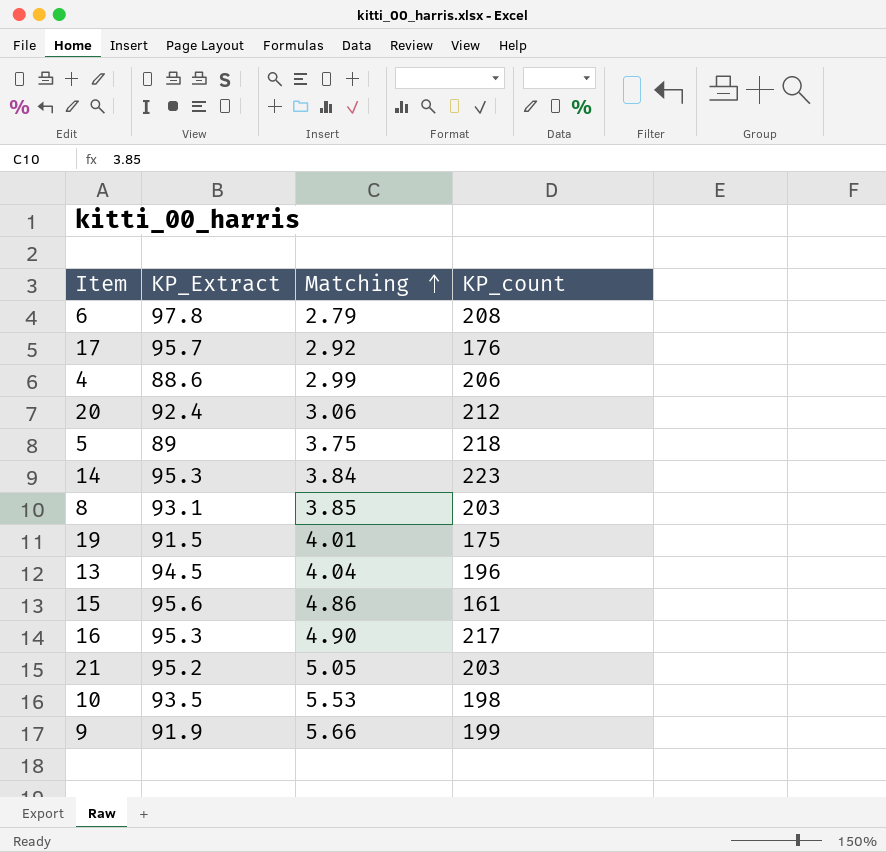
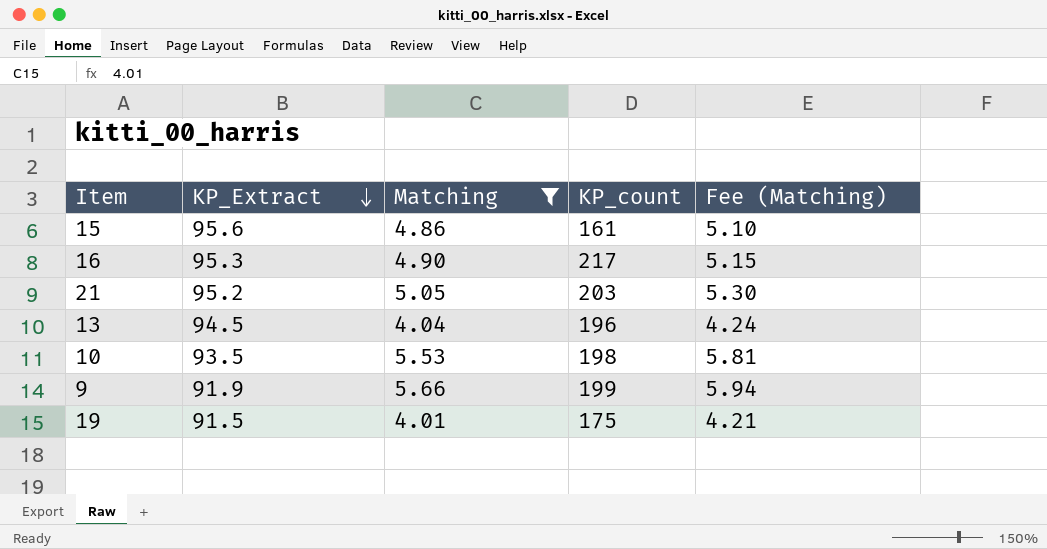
filter: none -> Matching >= 4.01
row order: Matching ascending -> KP_Extract descending
column Fee (Matching) | formula: none -> [Matching] * 1.05

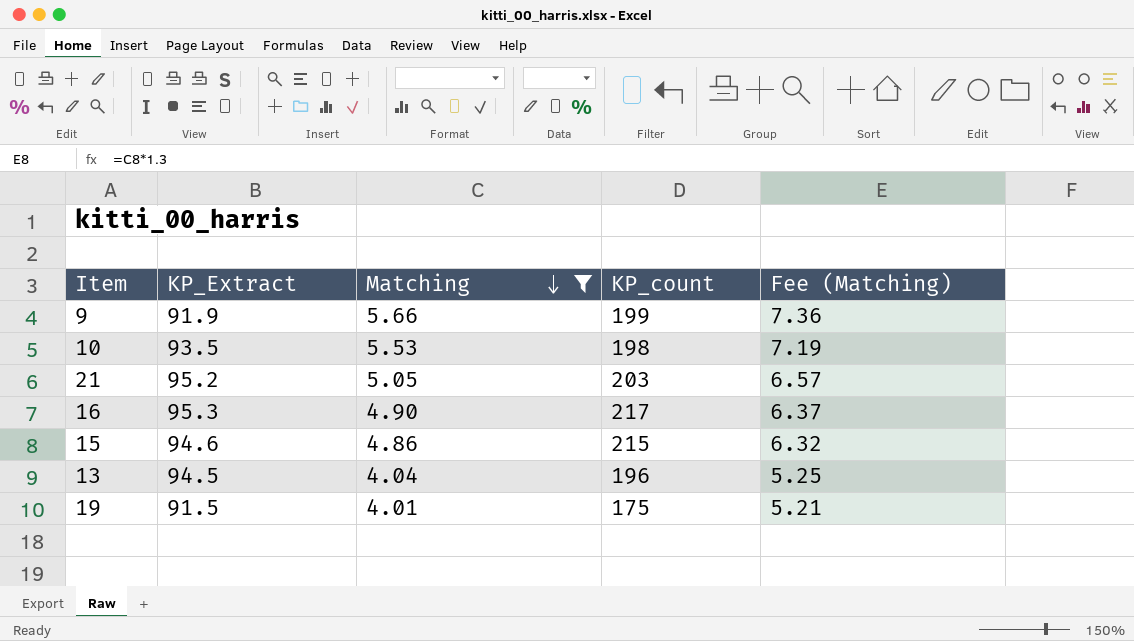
row order: KP_Extract descending -> Matching descending
column Fee (Matching) | formula: [Matching] * 1.05 -> [Matching] * 1.3
15 | KP_Extract: 95.6 -> 94.6
15 | KP_count: 161 -> 215

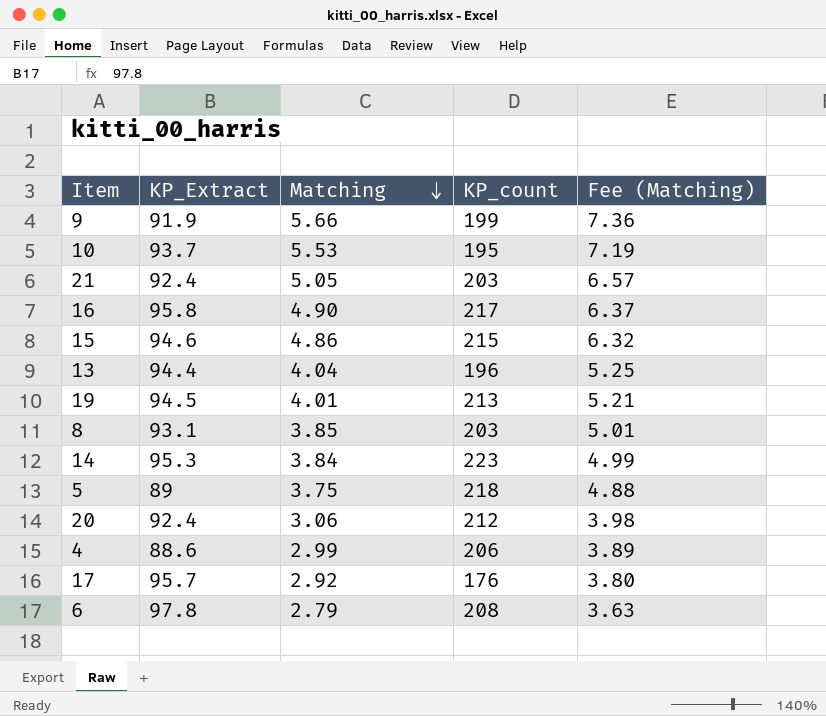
filter: Matching >= 4.01 -> none
10 | KP_Extract: 93.5 -> 93.7
10 | KP_count: 198 -> 195
21 | KP_Extract: 95.2 -> 92.4
16 | KP_Extract: 95.3 -> 95.8
13 | KP_Extract: 94.5 -> 94.4
19 | KP_Extract: 91.5 -> 94.5
19 | KP_count: 175 -> 213

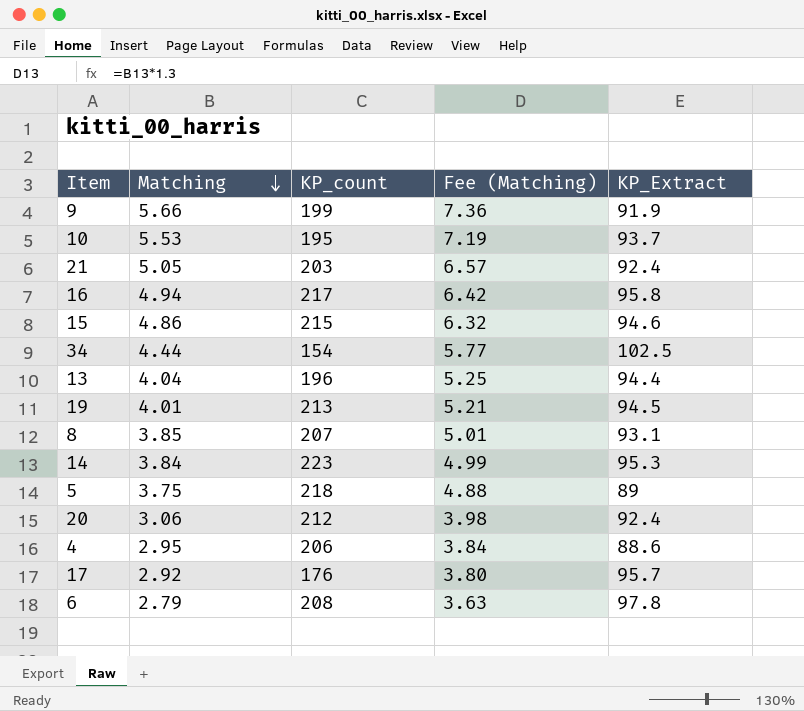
column KP_Extract | position: 2 -> 5
16 | Matching: 4.90 -> 4.94
16 | Fee (Matching): 6.37 -> 6.42
row 34: none -> 4.44 | 154 | 5.77 | 102.5
8 | KP_count: 203 -> 207
4 | Matching: 2.99 -> 2.95
4 | Fee (Matching): 3.89 -> 3.84

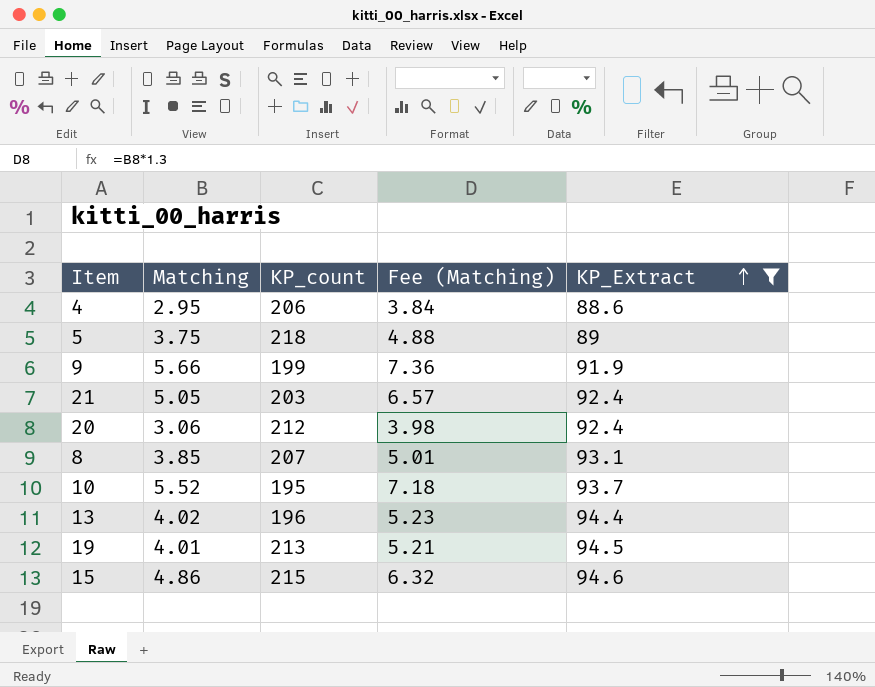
filter: none -> KP_Extract <= 94.6
row order: Matching descending -> KP_Extract ascending
10 | Matching: 5.53 -> 5.52
10 | Fee (Matching): 7.19 -> 7.18
13 | Matching: 4.04 -> 4.02
13 | Fee (Matching): 5.25 -> 5.23

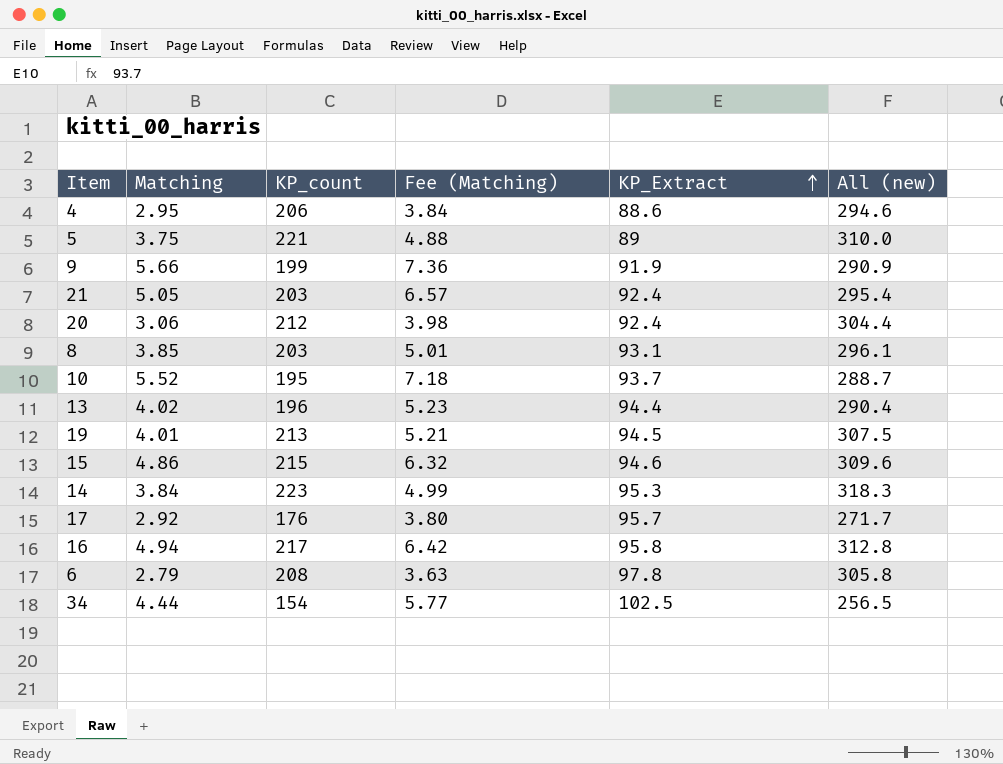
filter: KP_Extract <= 94.6 -> none
column All (new) | formula: none -> [KP_count] + [KP_Extract]
5 | KP_count: 218 -> 221
8 | KP_count: 207 -> 203

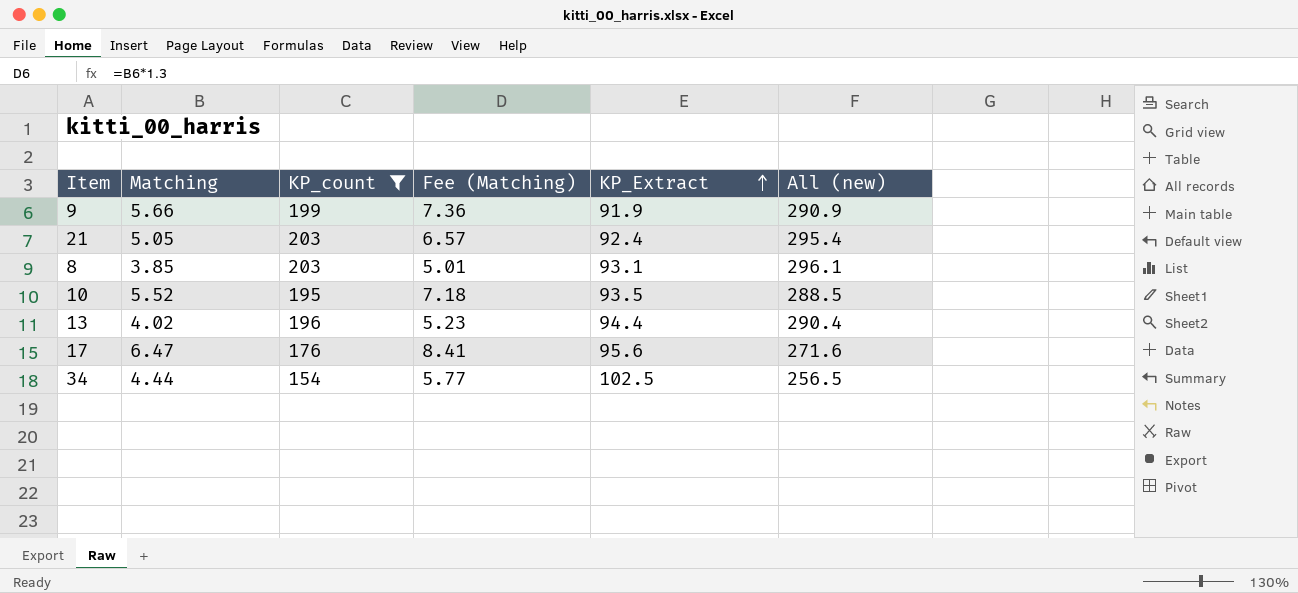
filter: none -> KP_count <= 203
10 | KP_Extract: 93.7 -> 93.5
10 | All (new): 288.7 -> 288.5
17 | Matching: 2.92 -> 6.47
17 | Fee (Matching): 3.80 -> 8.41
17 | KP_Extract: 95.7 -> 95.6
17 | All (new): 271.7 -> 271.6

